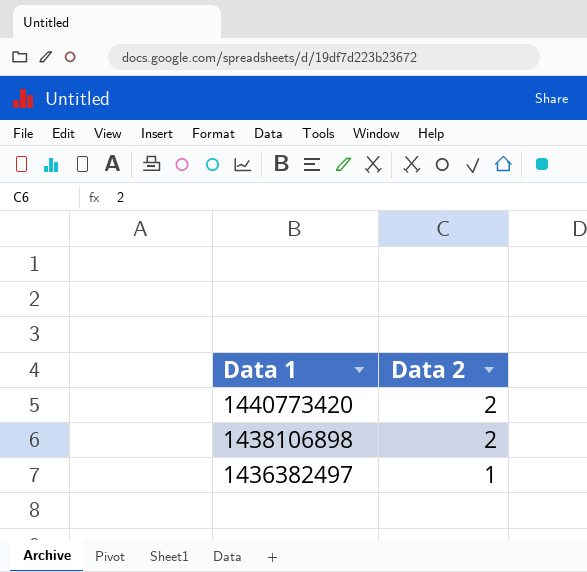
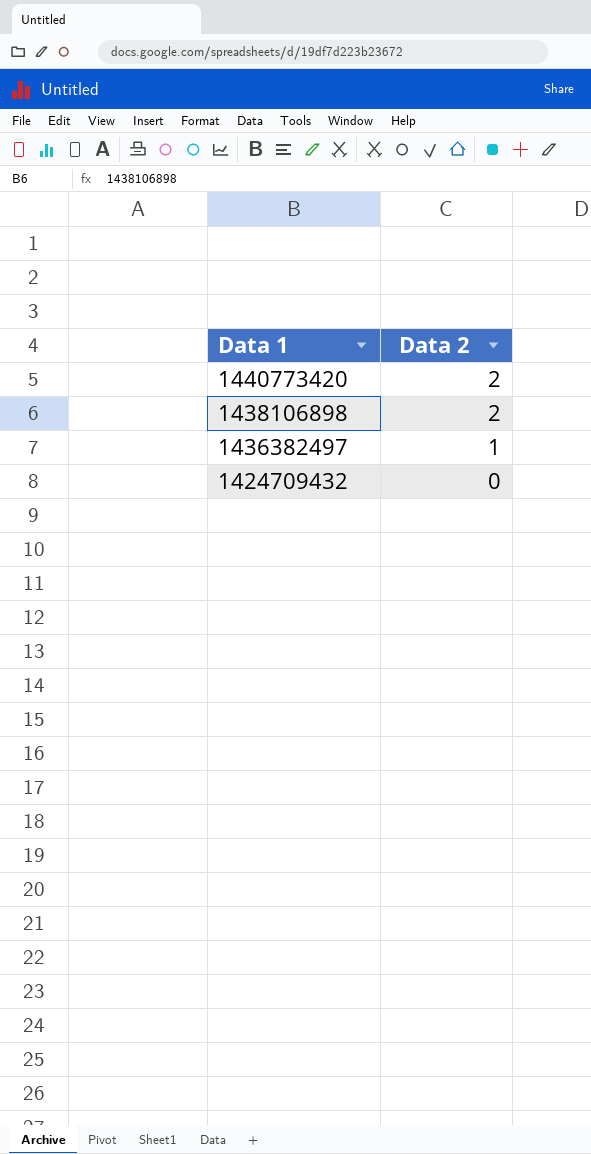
row 1424709432: none -> 0

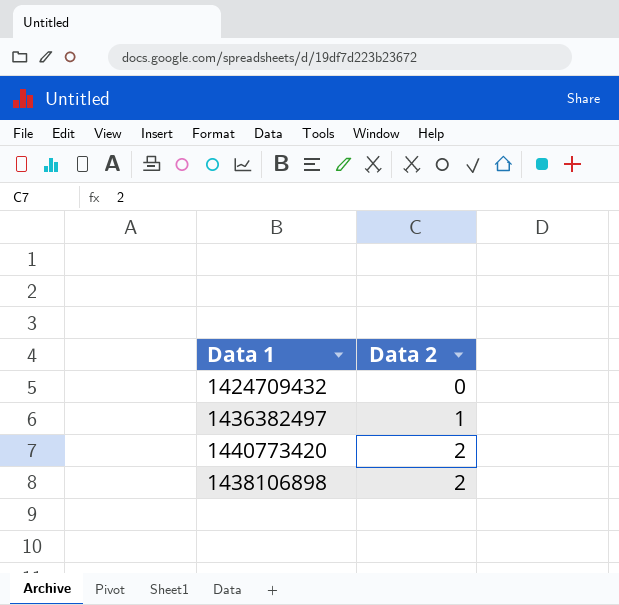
row order: Data 1 descending -> Data 2 ascending

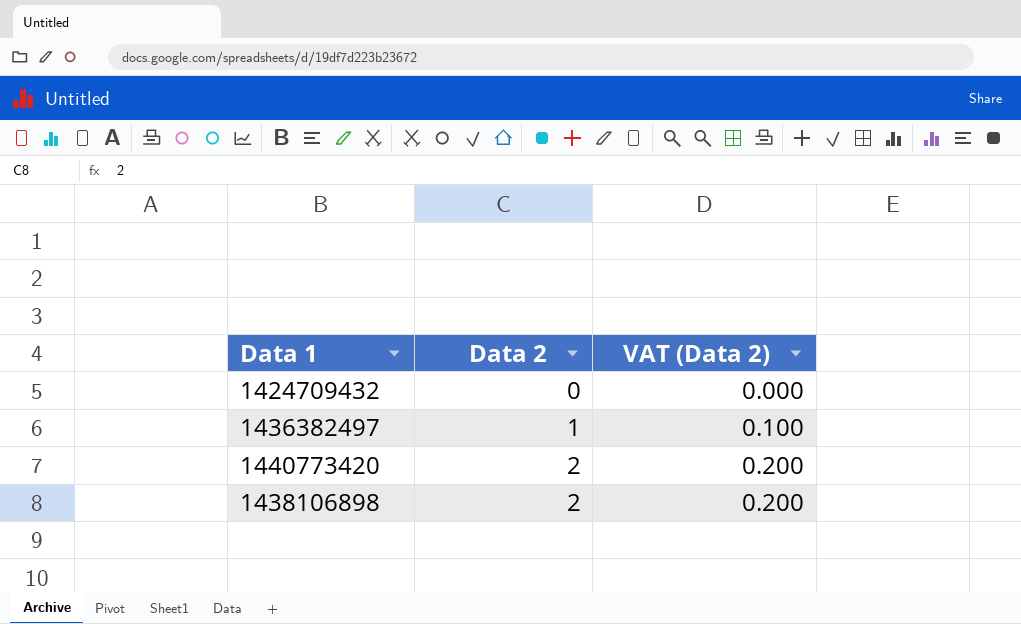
column VAT (Data 2) | formula: none -> [Data 2] * 0.1

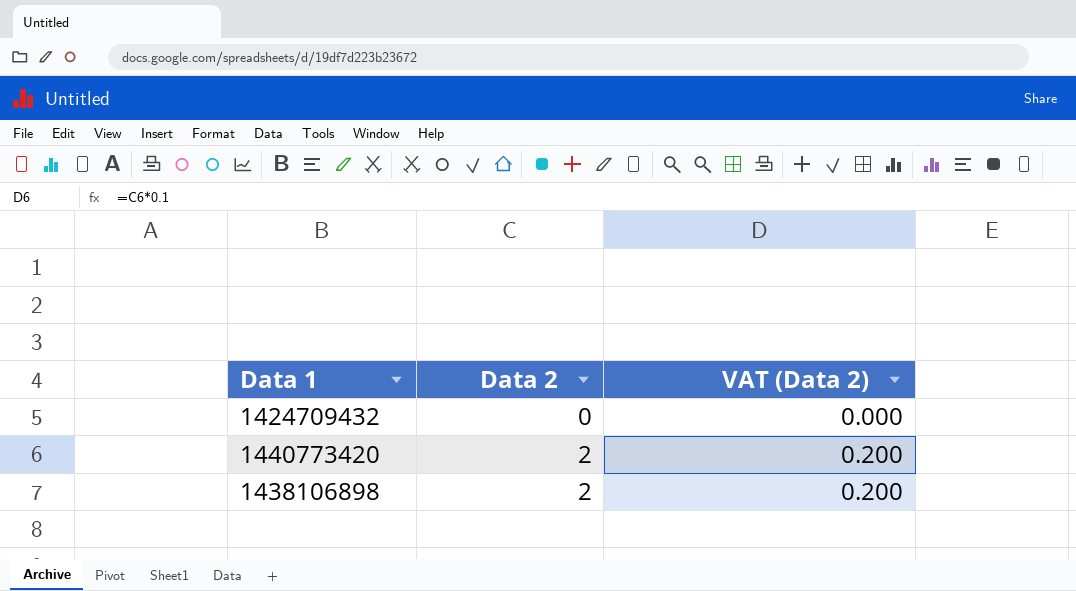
row 1436382497: 1 | 0.100 -> none

